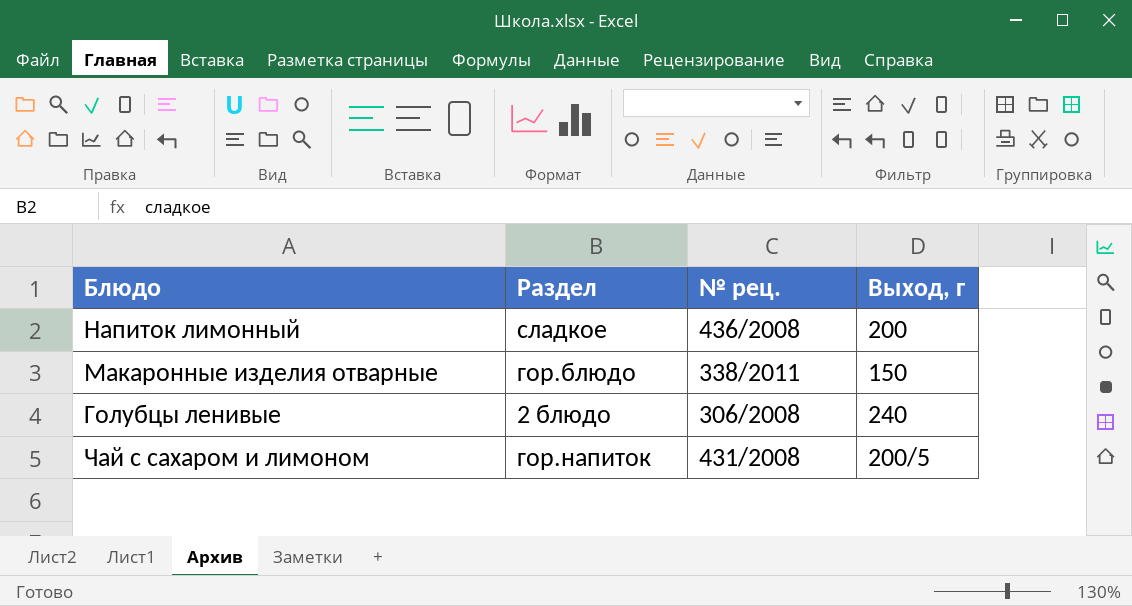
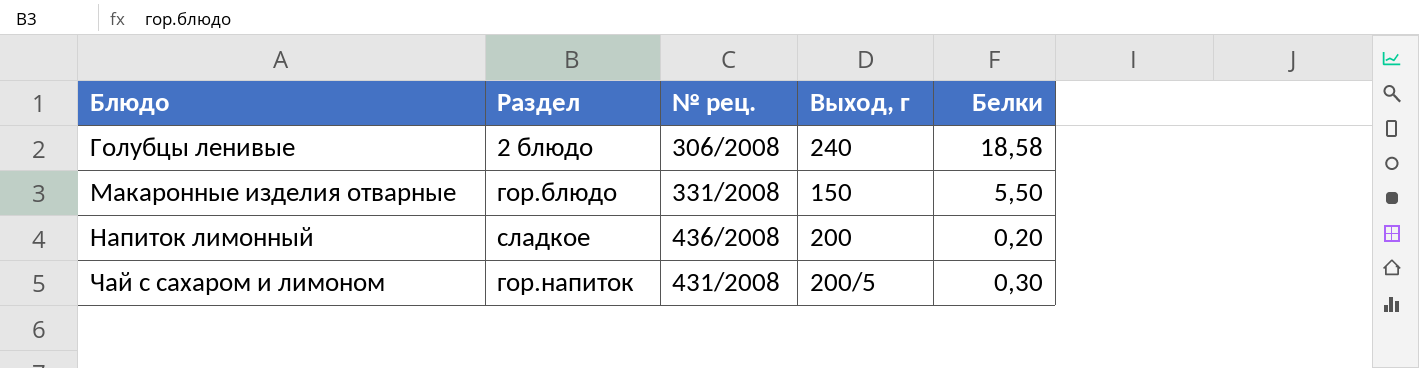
row order: none -> Блюдо ascending
column Белки | position: none -> 5
Макаронные изделия отварные | № рец.: 338/2011 -> 331/2008

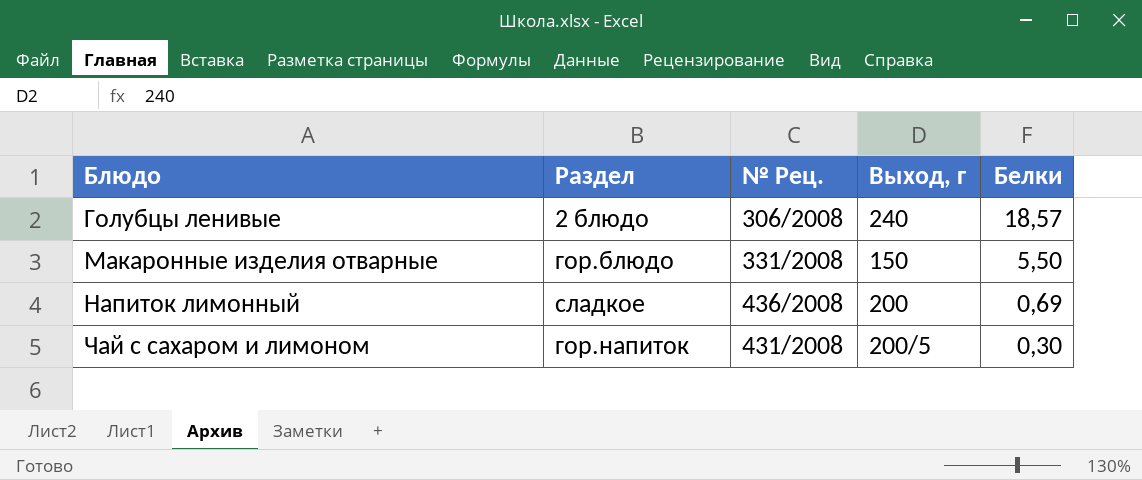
column name: № рец. -> № Рец.
Голубцы ленивые | Белки: 18,58 -> 18,57
Напиток лимонный | Белки: 0,20 -> 0,69

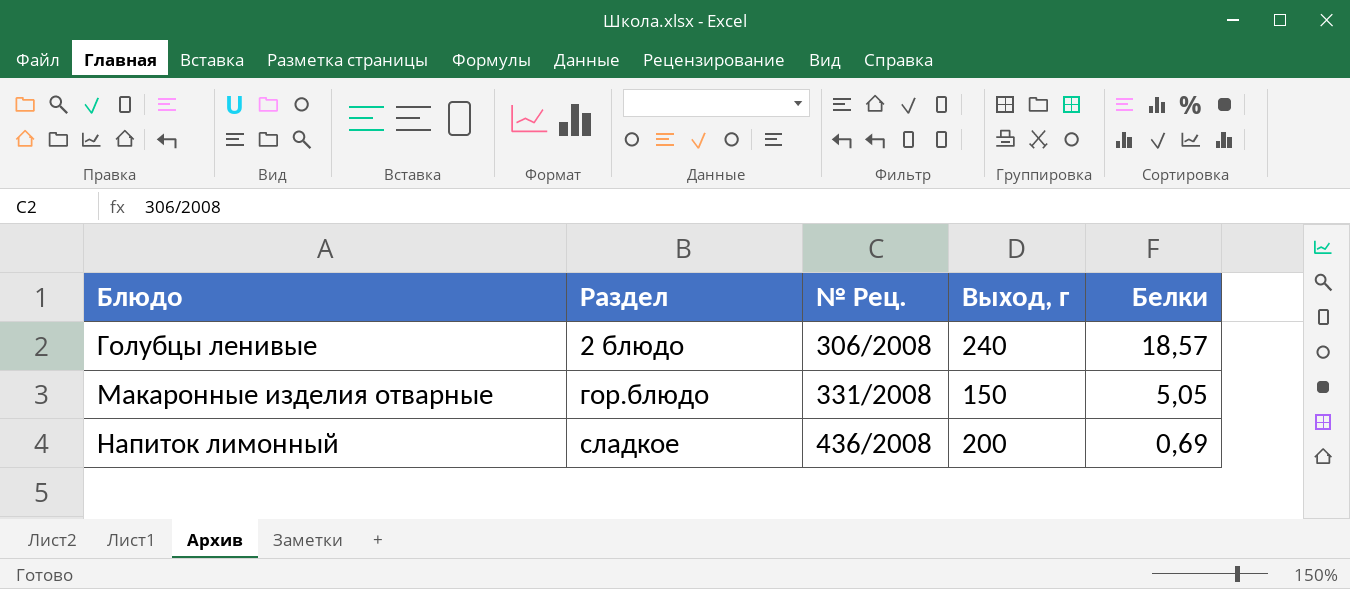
row Чай с сахаром и лимоном: гор.напиток | 431/2008 | 200/5 | 0,30 -> none
Макаронные изделия отварные | Белки: 5,50 -> 5,05

